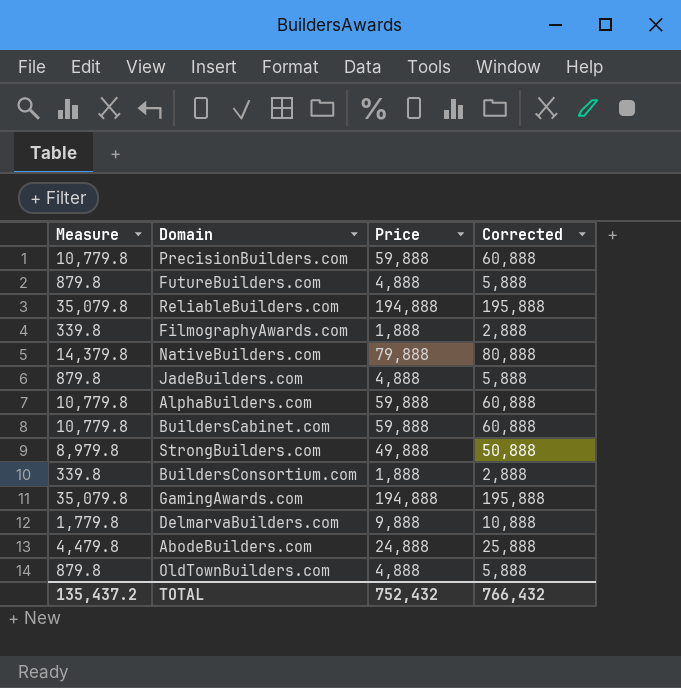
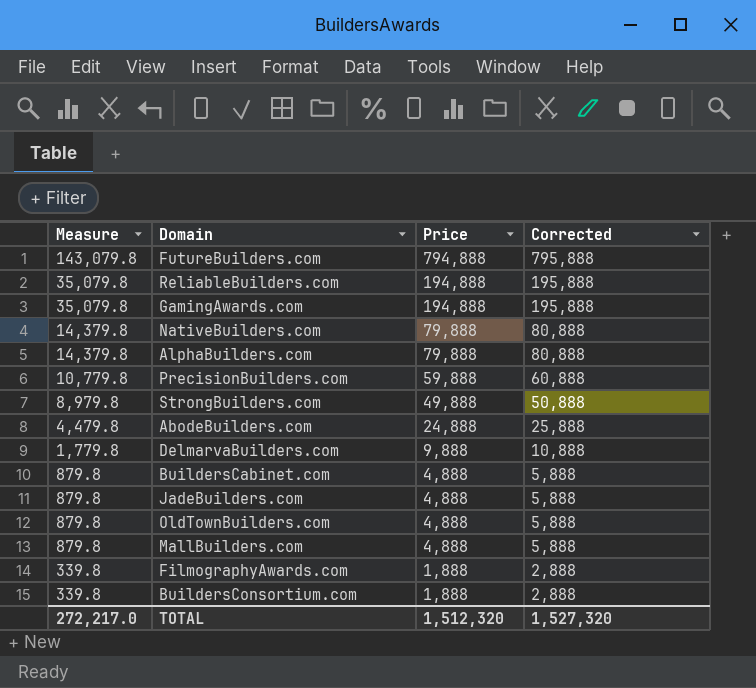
row order: none -> Measure descending
FutureBuilders.com | Measure: 879.8 -> 143,079.8
FutureBuilders.com | Price: 4,888 -> 794,888
FutureBuilders.com | Corrected: 5,888 -> 795,888
AlphaBuilders.com | Measure: 10,779.8 -> 14,379.8
AlphaBuilders.com | Price: 59,888 -> 79,888
AlphaBuilders.com | Corrected: 60,888 -> 80,888
BuildersCabinet.com | Measure: 10,779.8 -> 879.8
BuildersCabinet.com | Price: 59,888 -> 4,888
BuildersCabinet.com | Corrected: 60,888 -> 5,888
row MallBuilders.com: none -> 879.8 | 4,888 | 5,888
TOTAL | Measure: 135,437.2 -> 272,217.0
TOTAL | Price: 752,432 -> 1,512,320
TOTAL | Corrected: 766,432 -> 1,527,320

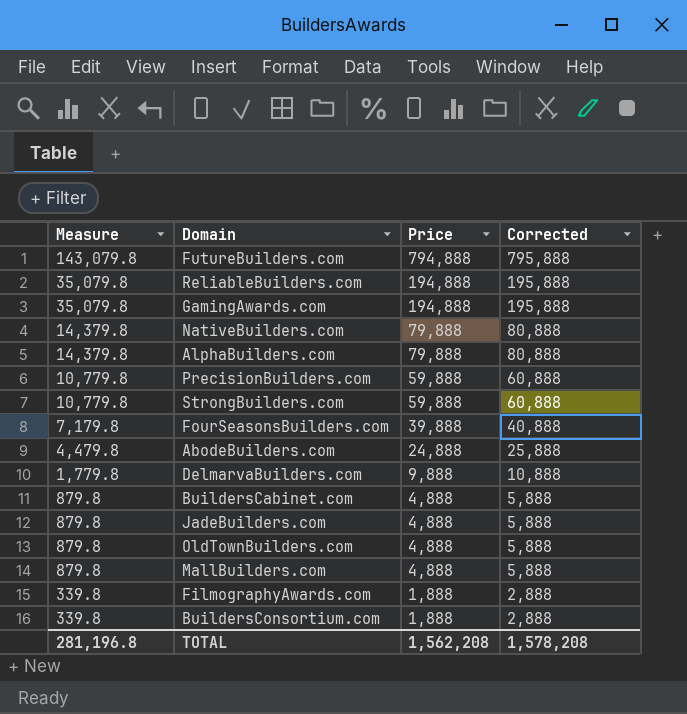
StrongBuilders.com | Measure: 8,979.8 -> 10,779.8
StrongBuilders.com | Price: 49,888 -> 59,888
StrongBuilders.com | Corrected: 50,888 -> 60,888
row FourSeasonsBuilders.com: none -> 7,179.8 | 39,888 | 40,888
TOTAL | Measure: 272,217.0 -> 281,196.8
TOTAL | Price: 1,512,320 -> 1,562,208
TOTAL | Corrected: 1,527,320 -> 1,578,208

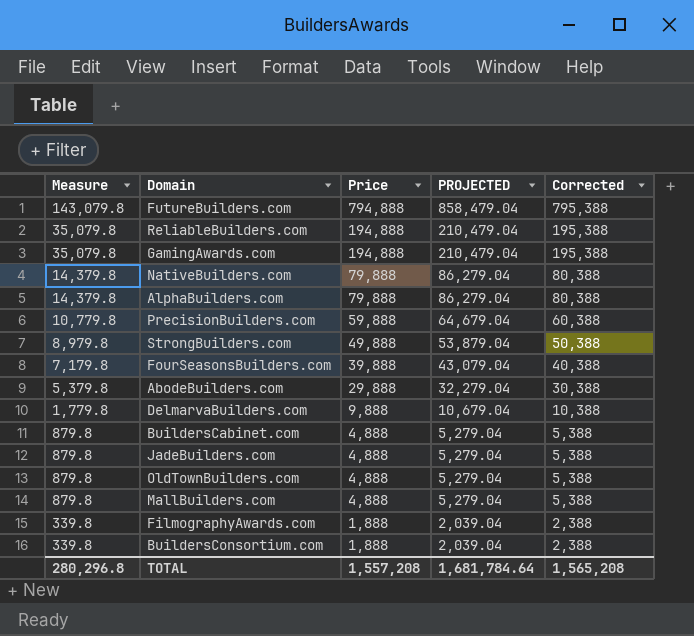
column PROJECTED | formula: none -> [Price] * 1.08
column Corrected | formula: [Price] + 1000 -> [Price] + 500
StrongBuilders.com | Measure: 10,779.8 -> 8,979.8
StrongBuilders.com | Price: 59,888 -> 49,888
AbodeBuilders.com | Measure: 4,479.8 -> 5,379.8
AbodeBuilders.com | Price: 24,888 -> 29,888
TOTAL | Measure: 281,196.8 -> 280,296.8
TOTAL | Price: 1,562,208 -> 1,557,208
TOTAL | Corrected: 1,578,208 -> 1,565,208

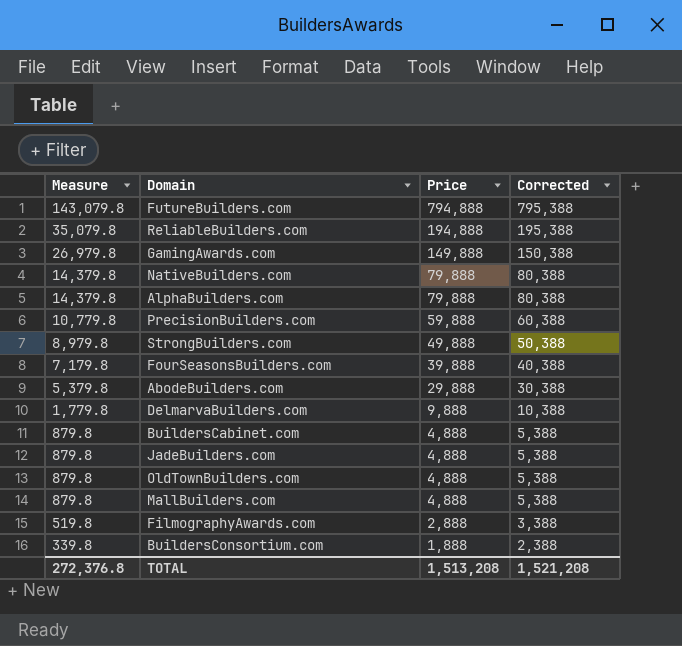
column PROJECTED | formula: [Price] * 1.08 -> none
GamingAwards.com | Measure: 35,079.8 -> 26,979.8
GamingAwards.com | Price: 194,888 -> 149,888
GamingAwards.com | Corrected: 195,388 -> 150,388
FilmographyAwards.com | Measure: 339.8 -> 519.8
FilmographyAwards.com | Price: 1,888 -> 2,888
FilmographyAwards.com | Corrected: 2,388 -> 3,388
TOTAL | Measure: 280,296.8 -> 272,376.8
TOTAL | Price: 1,557,208 -> 1,513,208
TOTAL | Corrected: 1,565,208 -> 1,521,208

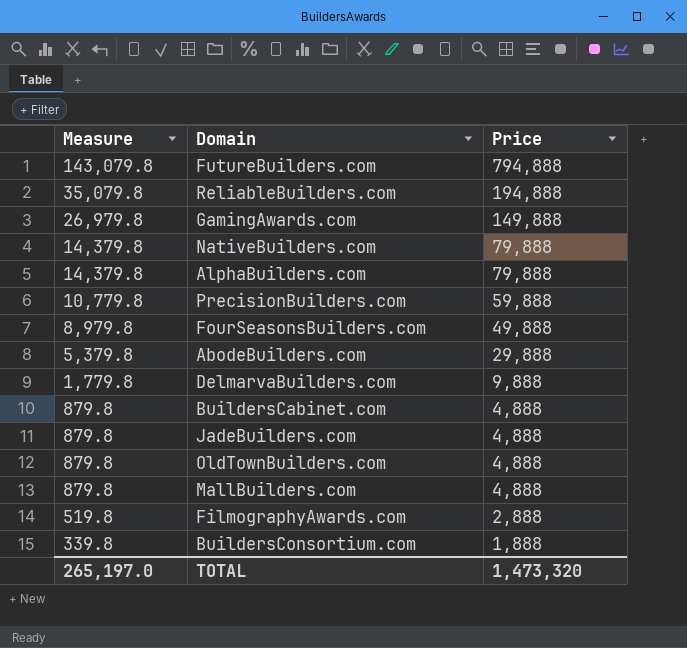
column Corrected | formula: [Price] + 500 -> none
row StrongBuilders.com: 8,979.8 | 49,888 | 50,388 -> none
FourSeasonsBuilders.com | Measure: 7,179.8 -> 8,979.8
FourSeasonsBuilders.com | Price: 39,888 -> 49,888
TOTAL | Measure: 272,376.8 -> 265,197.0
TOTAL | Price: 1,513,208 -> 1,473,320

